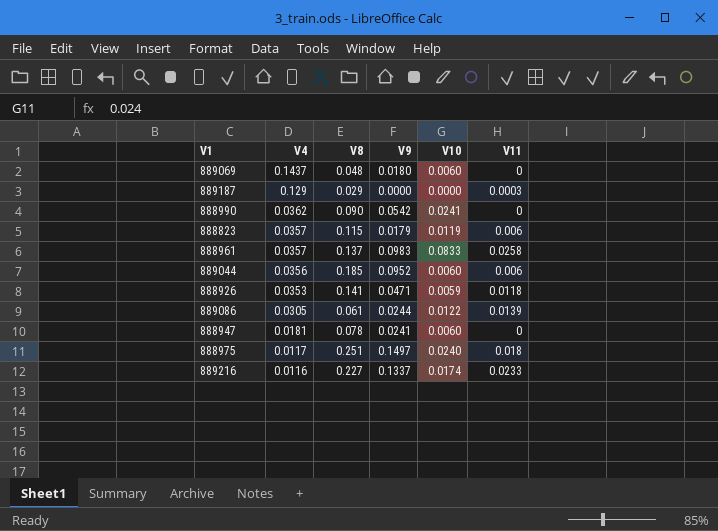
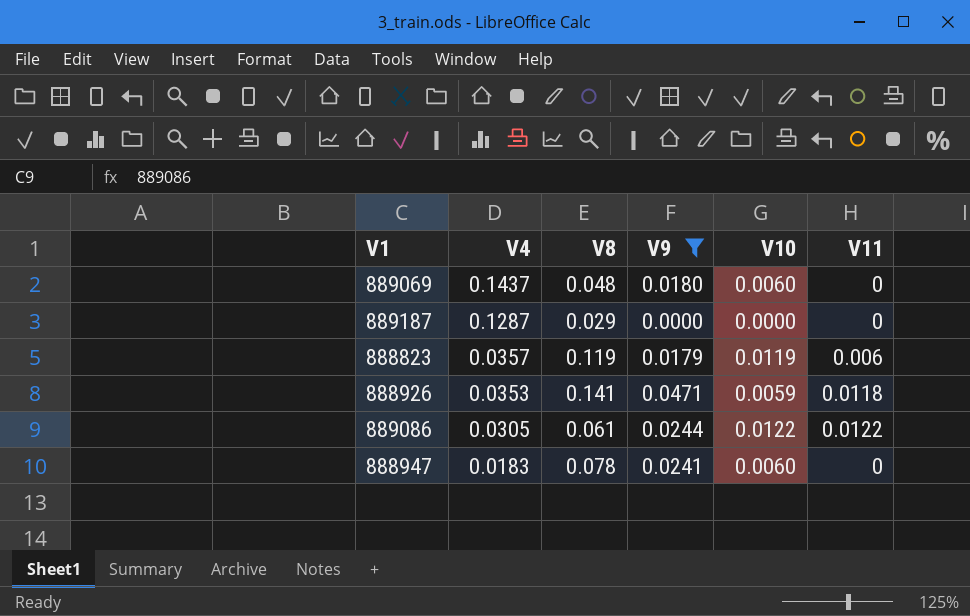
filter: none -> V9 <= 0.0471
889187 | V4: 0.129 -> 0.1287
889187 | V11: 0.0003 -> 0
888823 | V8: 0.115 -> 0.119
889086 | V11: 0.0139 -> 0.0122
888947 | V4: 0.0181 -> 0.0183

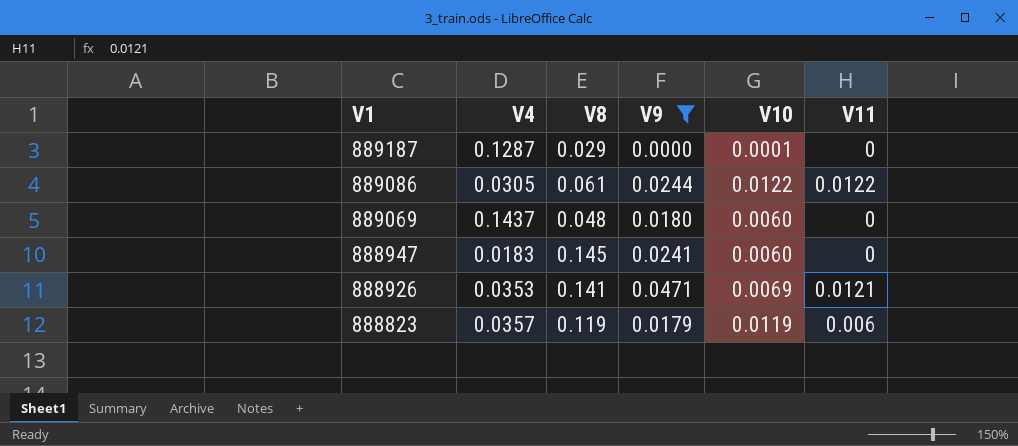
row order: V4 descending -> V1 descending
889187 | V10: 0.0000 -> 0.0001
888947 | V8: 0.078 -> 0.145
888926 | V10: 0.0059 -> 0.0069
888926 | V11: 0.0118 -> 0.0121

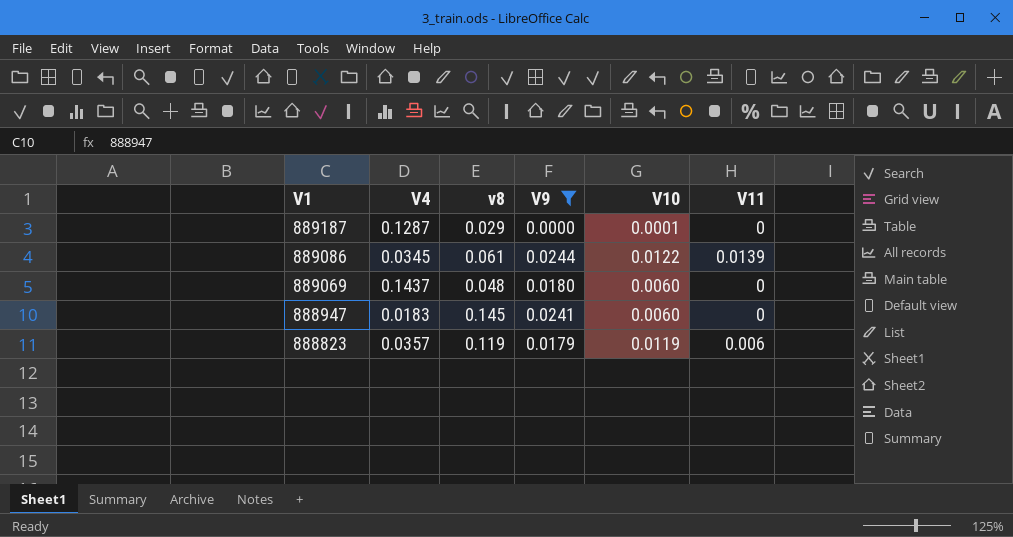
column name: V8 -> v8
row 888926: 0.0353 | 0.141 | 0.0471 | 0.0069 | 0.0121 -> none
889086 | V4: 0.0305 -> 0.0345
889086 | V11: 0.0122 -> 0.0139

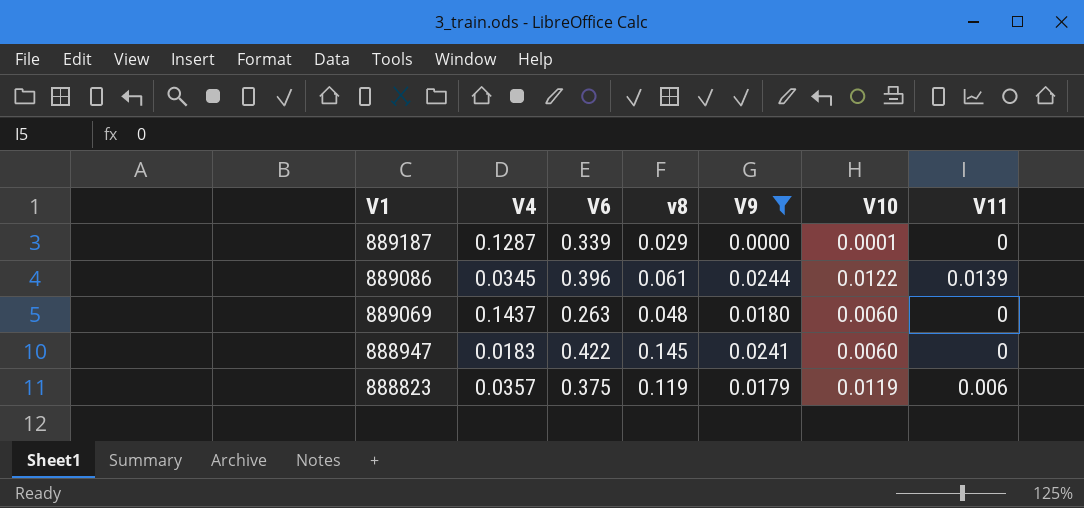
column V6 | position: none -> 3

